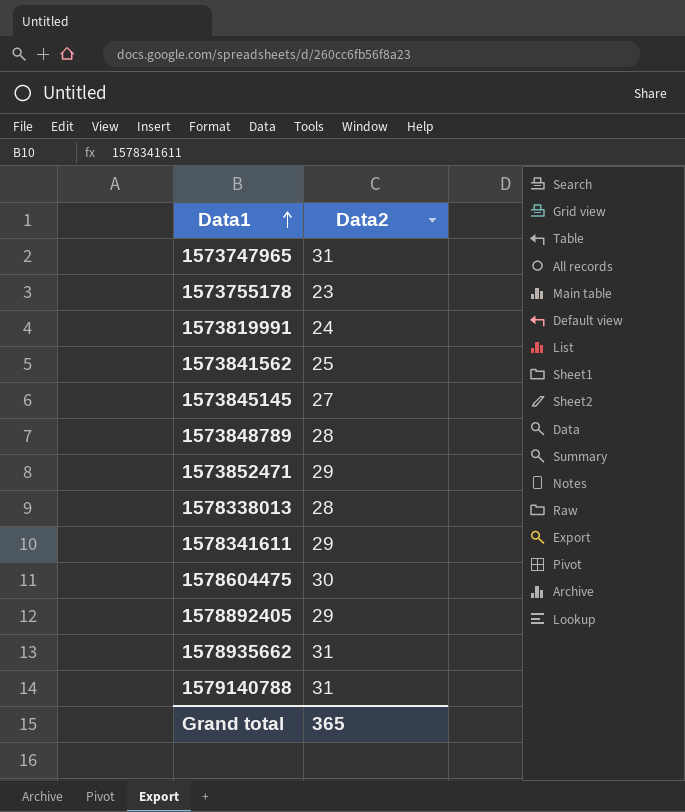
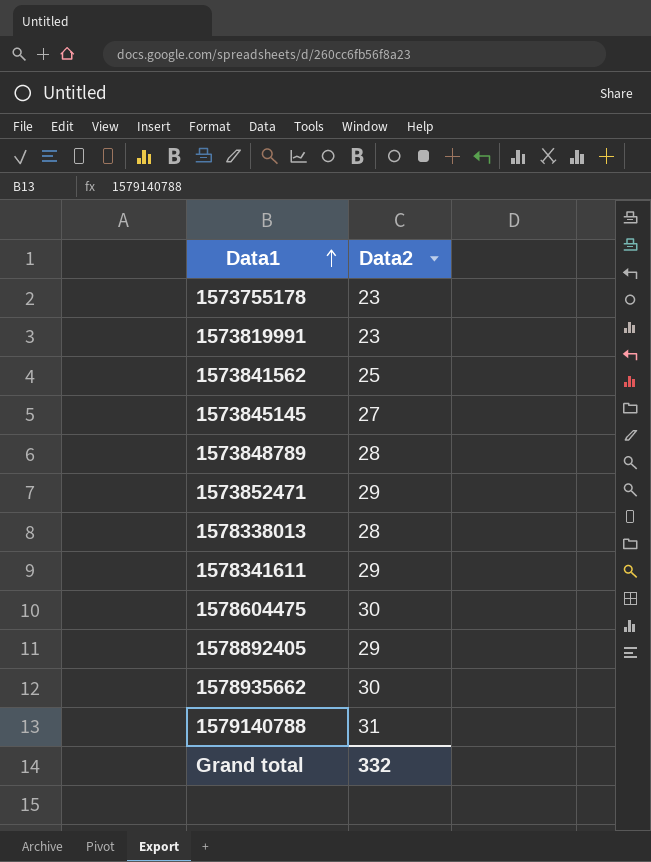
row 1573747965: 31 -> none
1573819991 | Data2: 24 -> 23
1578935662 | Data2: 31 -> 30
Grand total | Data2: 365 -> 332

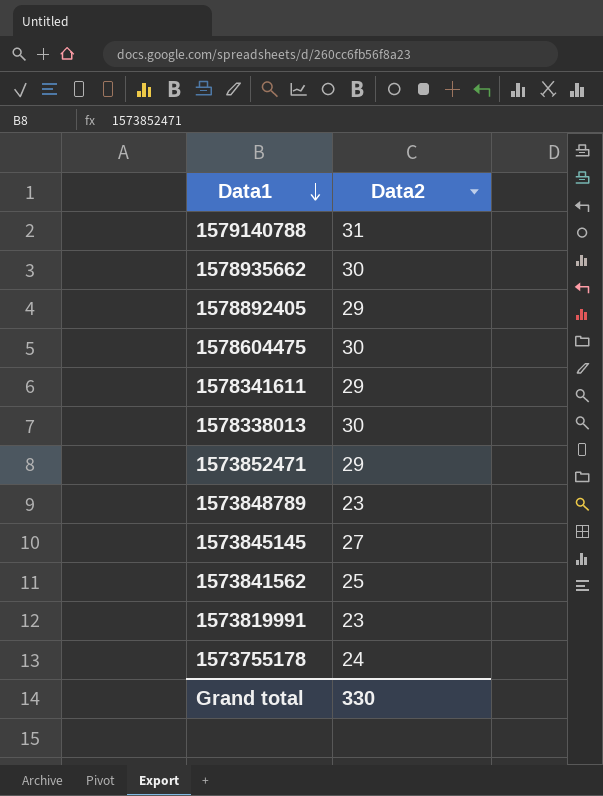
row order: Data1 ascending -> Data1 descending
1578338013 | Data2: 28 -> 30
1573848789 | Data2: 28 -> 23
1573755178 | Data2: 23 -> 24
Grand total | Data2: 332 -> 330

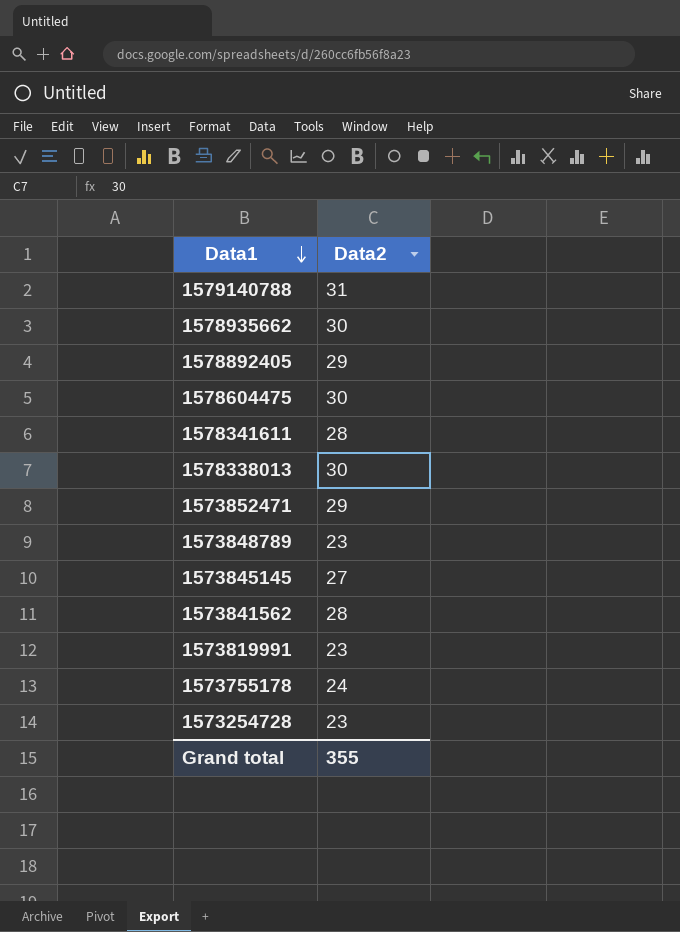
1578341611 | Data2: 29 -> 28
1573841562 | Data2: 25 -> 28
row 1573254728: none -> 23
Grand total | Data2: 330 -> 355

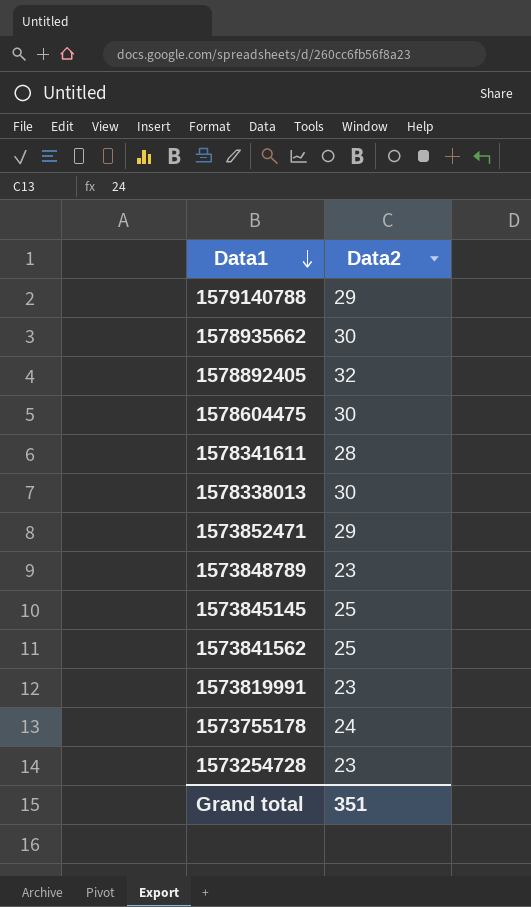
1579140788 | Data2: 31 -> 29
1578892405 | Data2: 29 -> 32
1573845145 | Data2: 27 -> 25
1573841562 | Data2: 28 -> 25
Grand total | Data2: 355 -> 351

